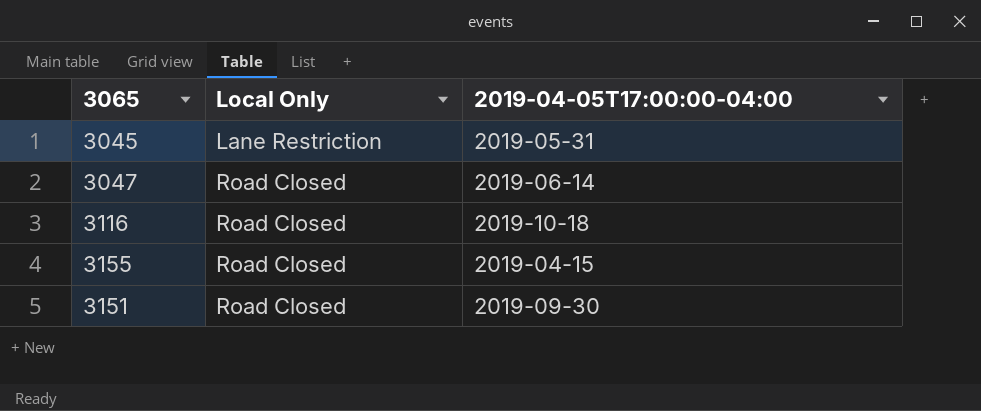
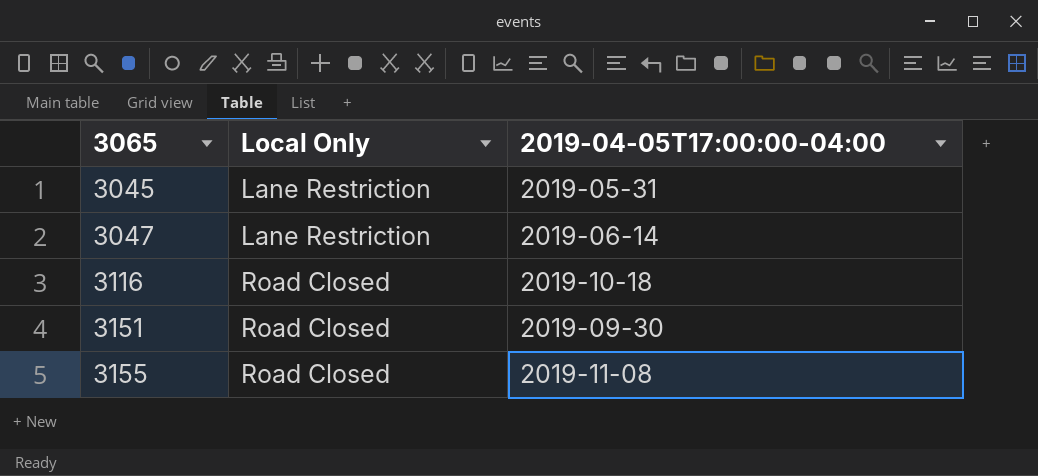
row order: Local Only ascending -> 3065 ascending
3047 | Local Only: Road Closed -> Lane Restriction
3155 | 2019-04-05T17:00:00-04:00: 2019-04-15 -> 2019-11-08

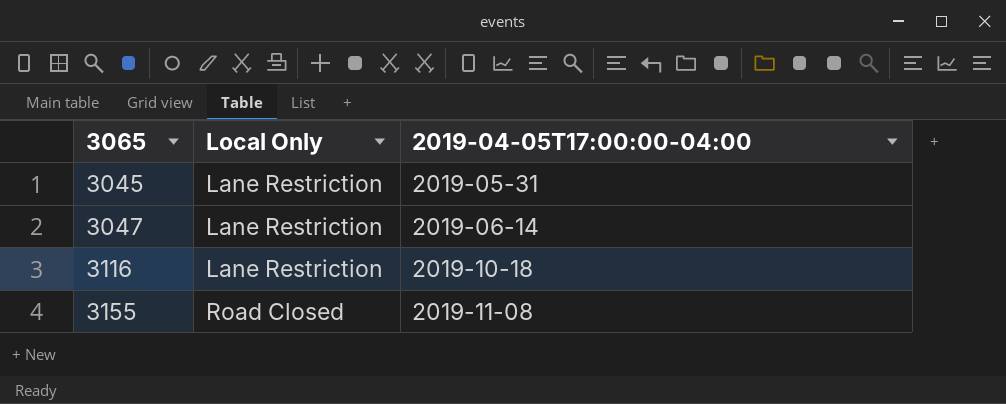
row 3151: Road Closed | 2019-09-30 -> none
3116 | Local Only: Road Closed -> Lane Restriction

